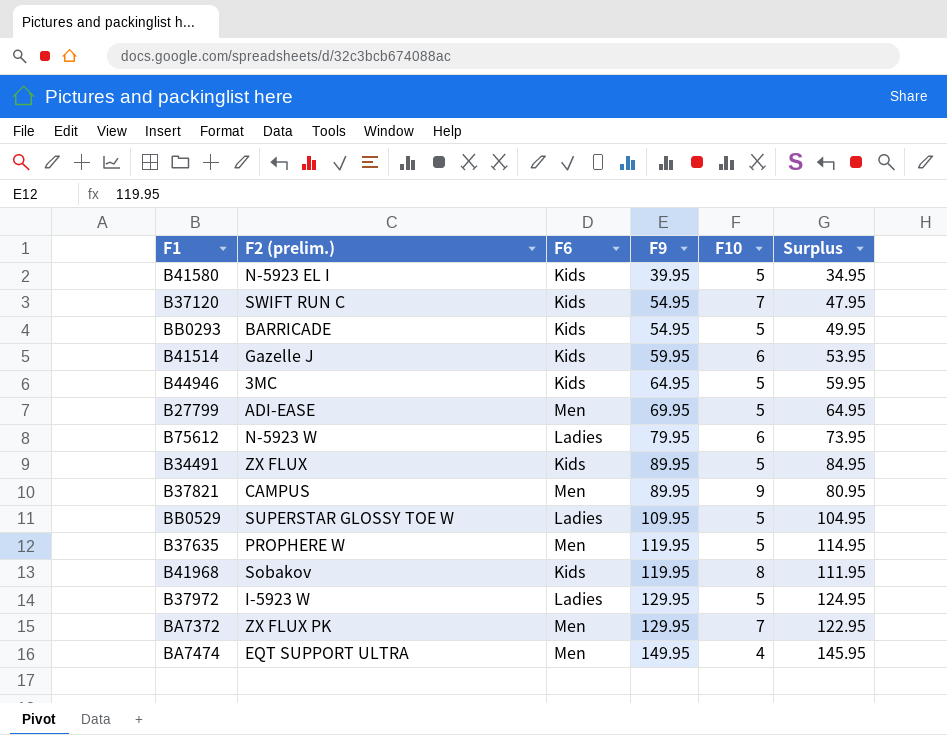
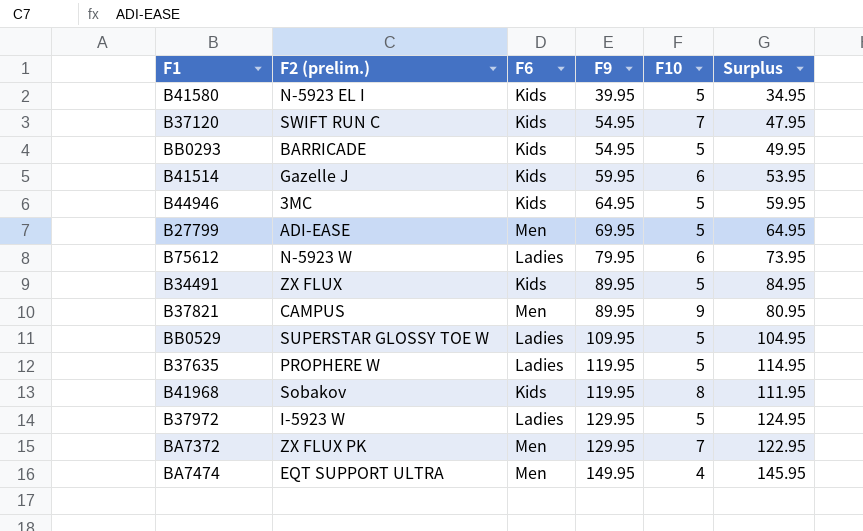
B37635 | F6: Men -> Ladies

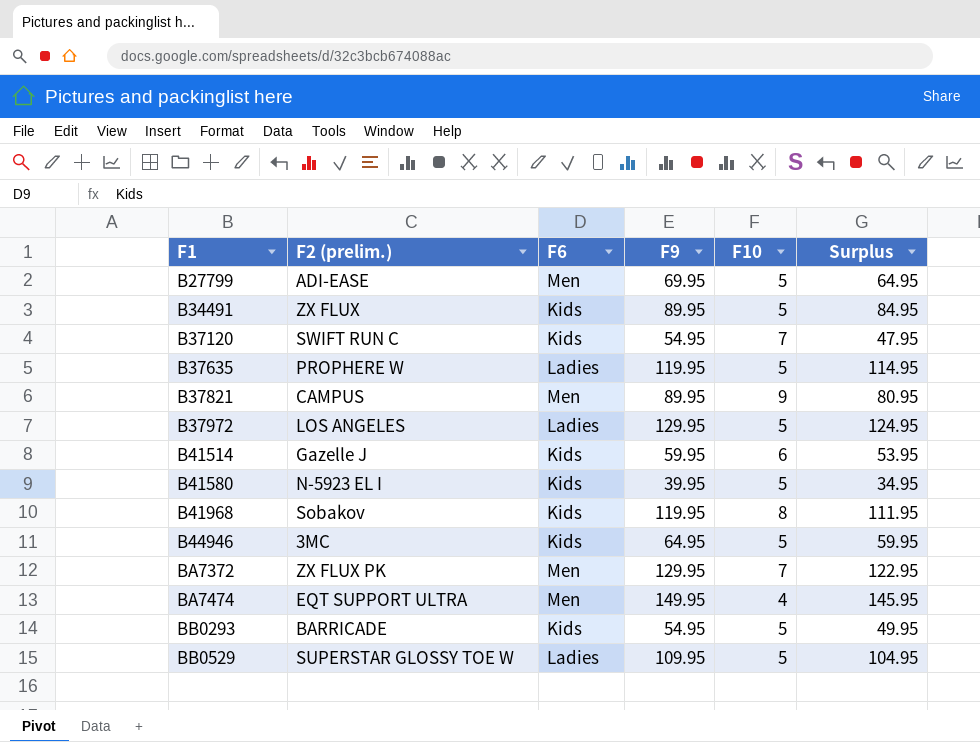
row order: F9 ascending -> F1 ascending
row B75612: N-5923 W | Ladies | 79.95 | 6 | 73.95 -> none
B37972 | F2 (prelim.): I-5923 W -> LOS ANGELES

